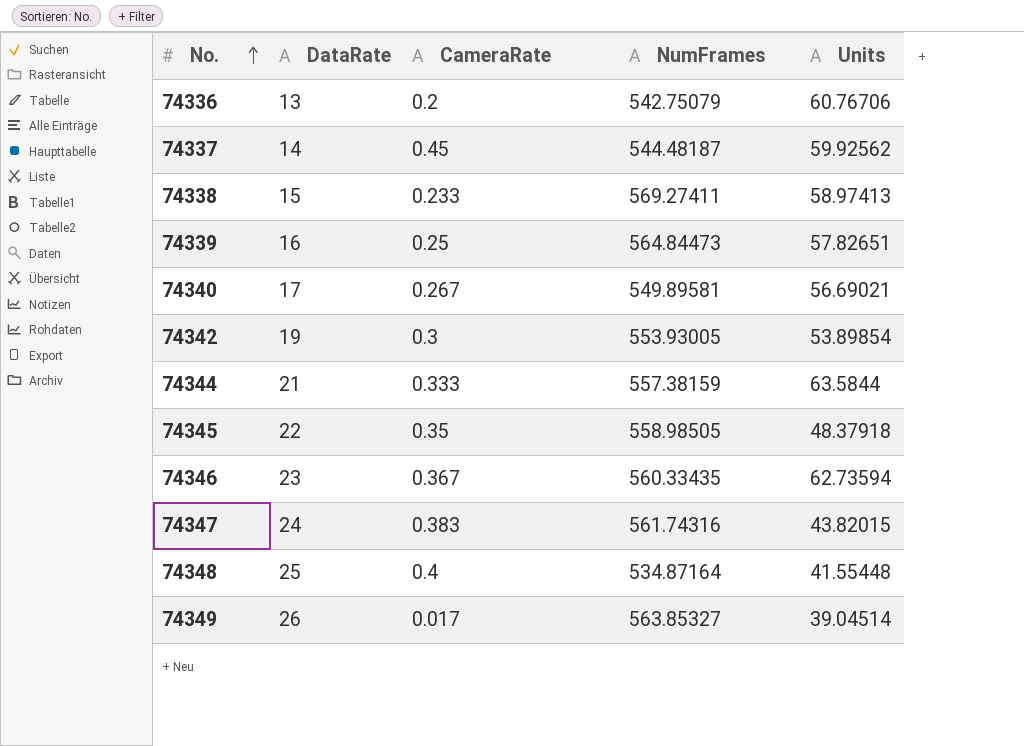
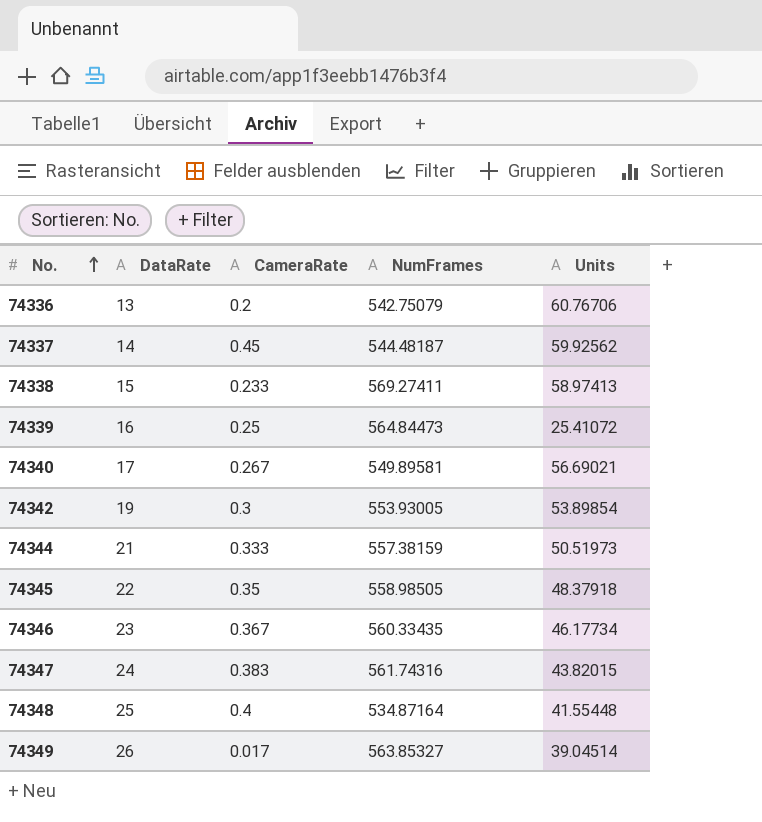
74339 | Units: 57.82651 -> 25.41072
74344 | Units: 63.5844 -> 50.51973
74346 | Units: 62.73594 -> 46.17734

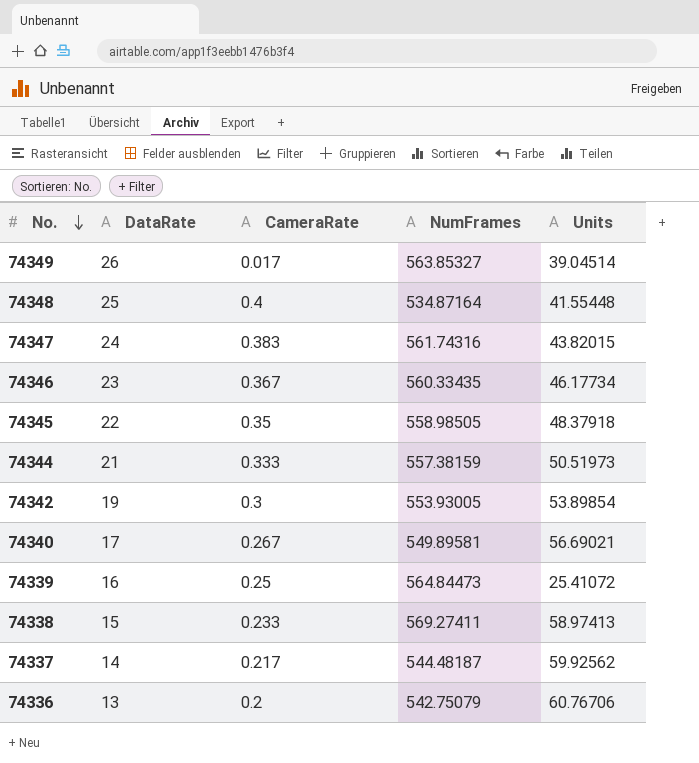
row order: No. ascending -> No. descending
74337 | CameraRate: 0.45 -> 0.217

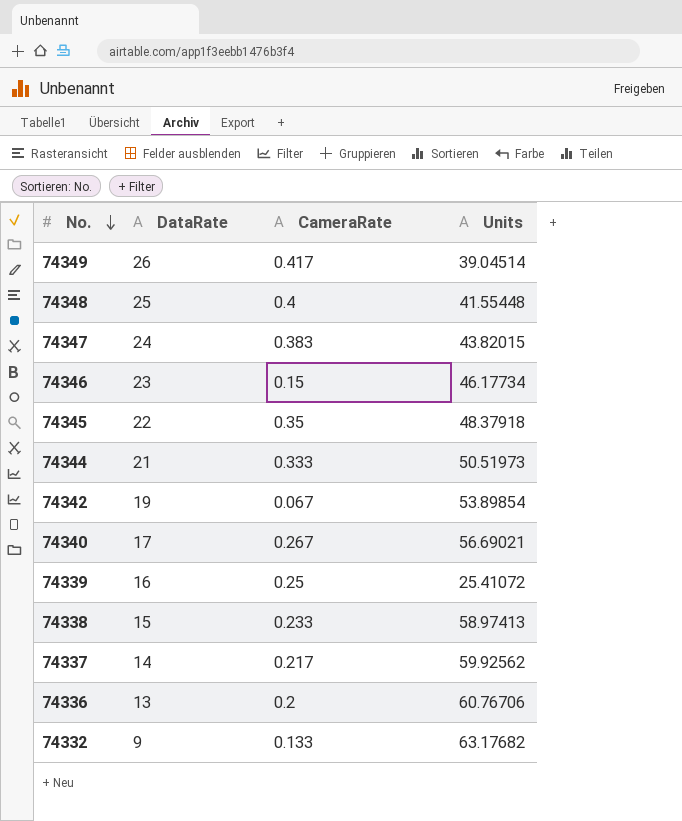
column NumFrames | position: 4 -> none
74349 | CameraRate: 0.017 -> 0.417
74346 | CameraRate: 0.367 -> 0.15
74342 | CameraRate: 0.3 -> 0.067
row 74332: none -> 9 | 0.133 | 63.17682

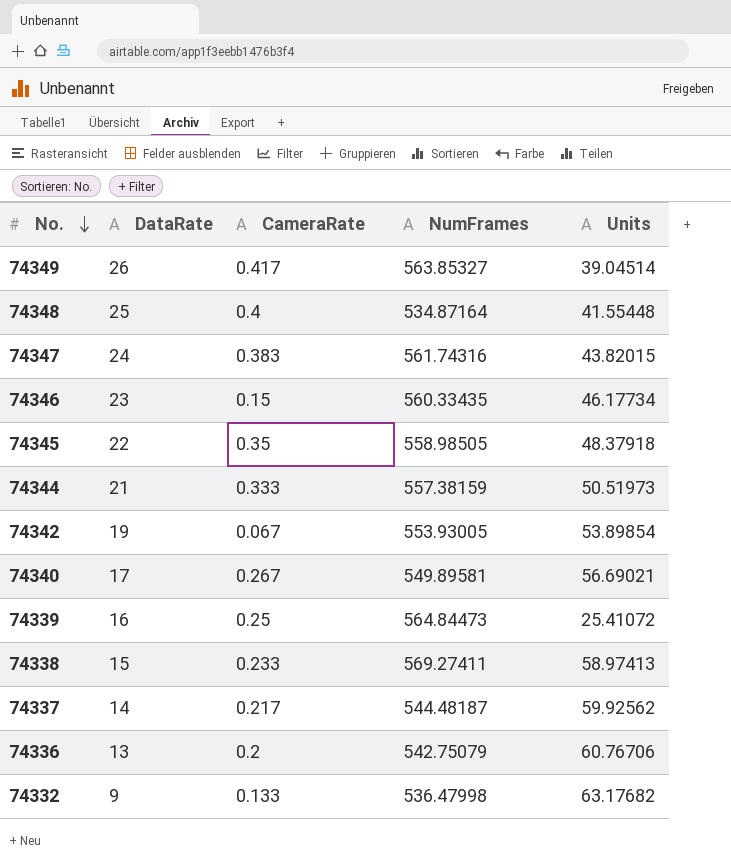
column NumFrames | position: none -> 4

